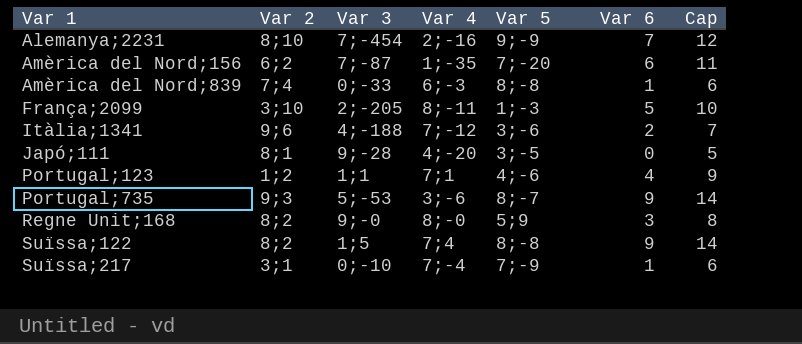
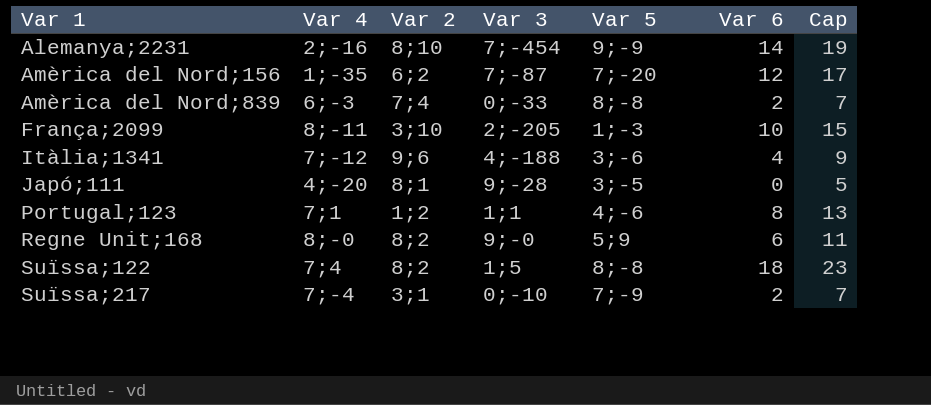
column Var 4 | position: 4 -> 2
row Portugal;735: 9;3 | 5;-53 | 3;-6 | 8;-7 | 9 | 14 -> none
Alemanya;2231 | Var 6: 7 -> 14
Alemanya;2231 | Cap: 12 -> 19
Amèrica del Nord;156 | Var 6: 6 -> 12
Amèrica del Nord;156 | Cap: 11 -> 17
Amèrica del Nord;839 | Var 6: 1 -> 2
Amèrica del Nord;839 | Cap: 6 -> 7
França;2099 | Var 6: 5 -> 10
França;2099 | Cap: 10 -> 15
Itàlia;1341 | Var 6: 2 -> 4
Itàlia;1341 | Cap: 7 -> 9
Portugal;123 | Var 6: 4 -> 8
Portugal;123 | Cap: 9 -> 13
Regne Unit;168 | Var 6: 3 -> 6
Regne Unit;168 | Cap: 8 -> 11
Suïssa;122 | Var 6: 9 -> 18
Suïssa;122 | Cap: 14 -> 23
Suïssa;217 | Var 6: 1 -> 2
Suïssa;217 | Cap: 6 -> 7

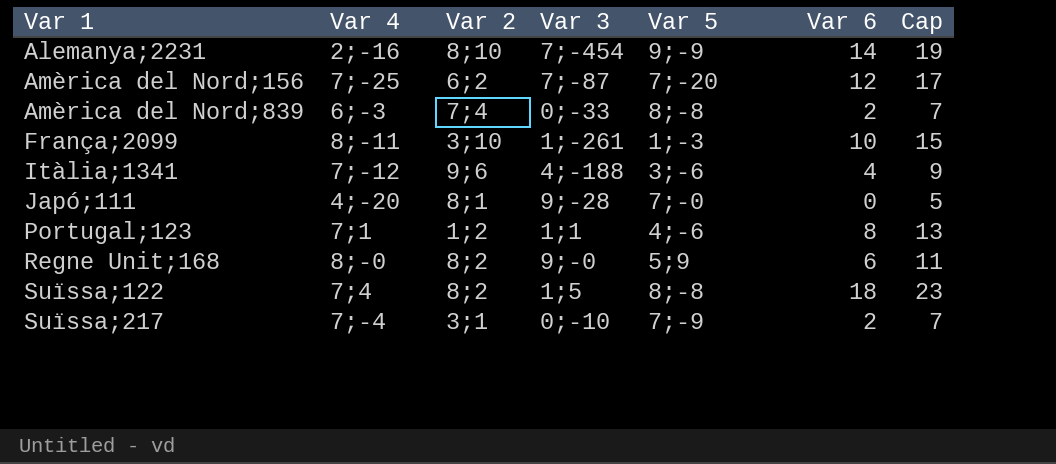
Amèrica del Nord;156 | Var 4: 1;-35 -> 7;-25
França;2099 | Var 3: 2;-205 -> 1;-261
Japó;111 | Var 5: 3;-5 -> 7;-0

